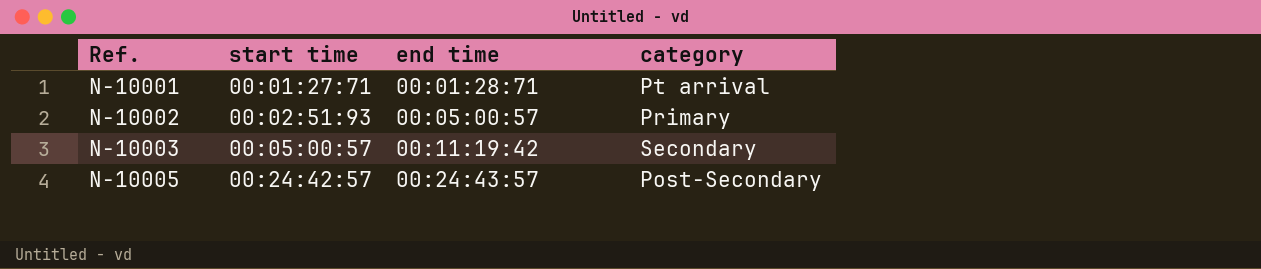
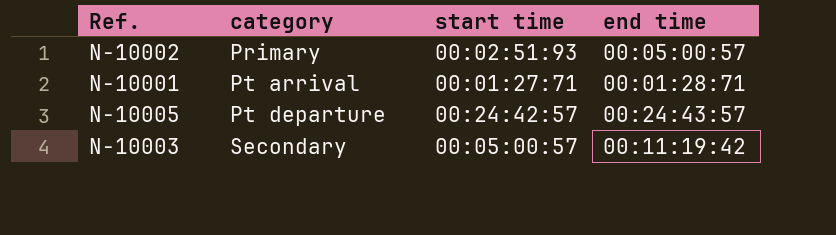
row order: Ref. ascending -> category ascending
column category | position: 4 -> 2
N-10005 | category: Post-Secondary -> Pt departure

